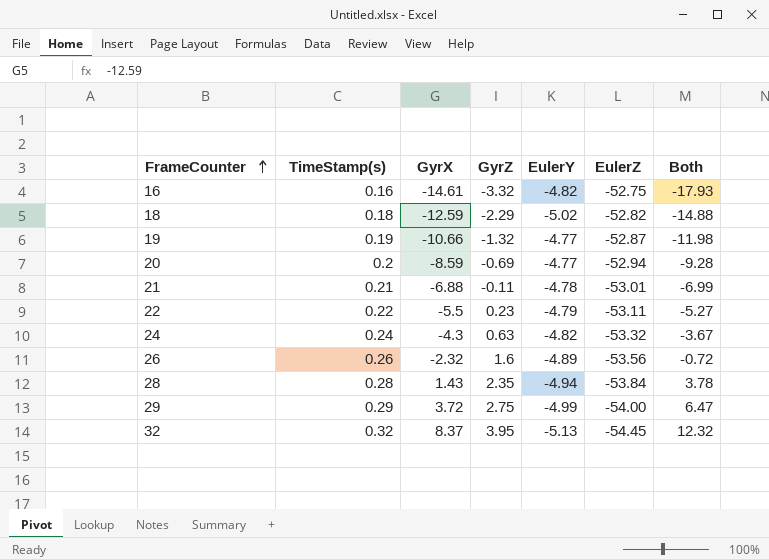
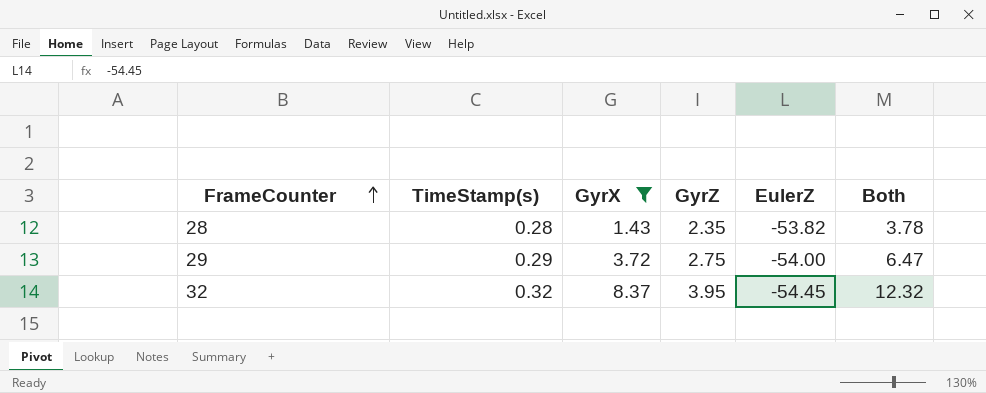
filter: none -> GyrX >= 1.43
column EulerY | position: 5 -> none
28 | EulerZ: -53.84 -> -53.82

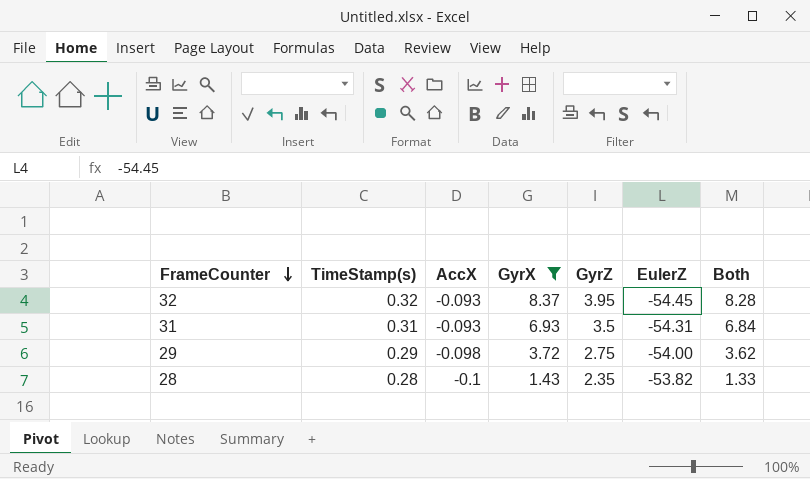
row order: FrameCounter ascending -> FrameCounter descending
column AccX | position: none -> 3
column Both | formula: [GyrX] + [GyrZ] -> [AccX] + [GyrX]
row 31: none -> 0.31 | -0.093 | 6.93 | 3.5 | -54.31 | 6.84

